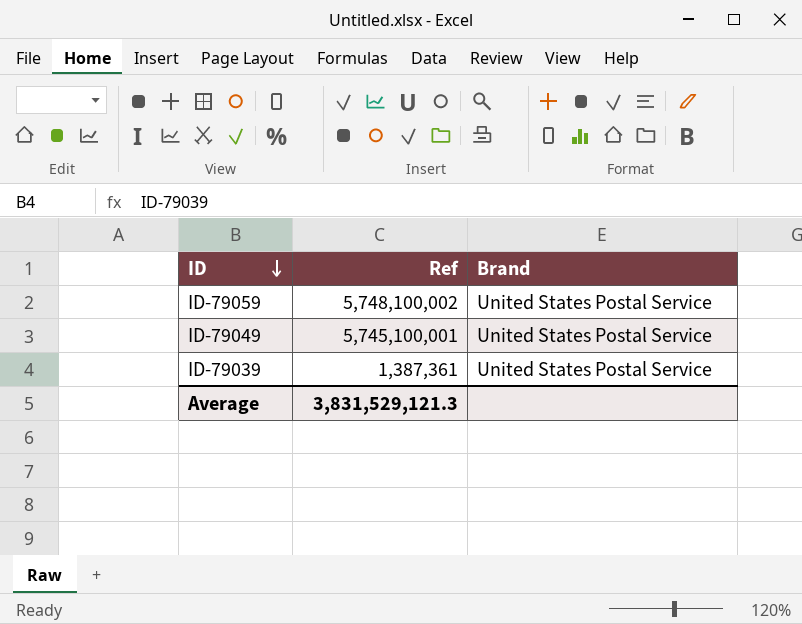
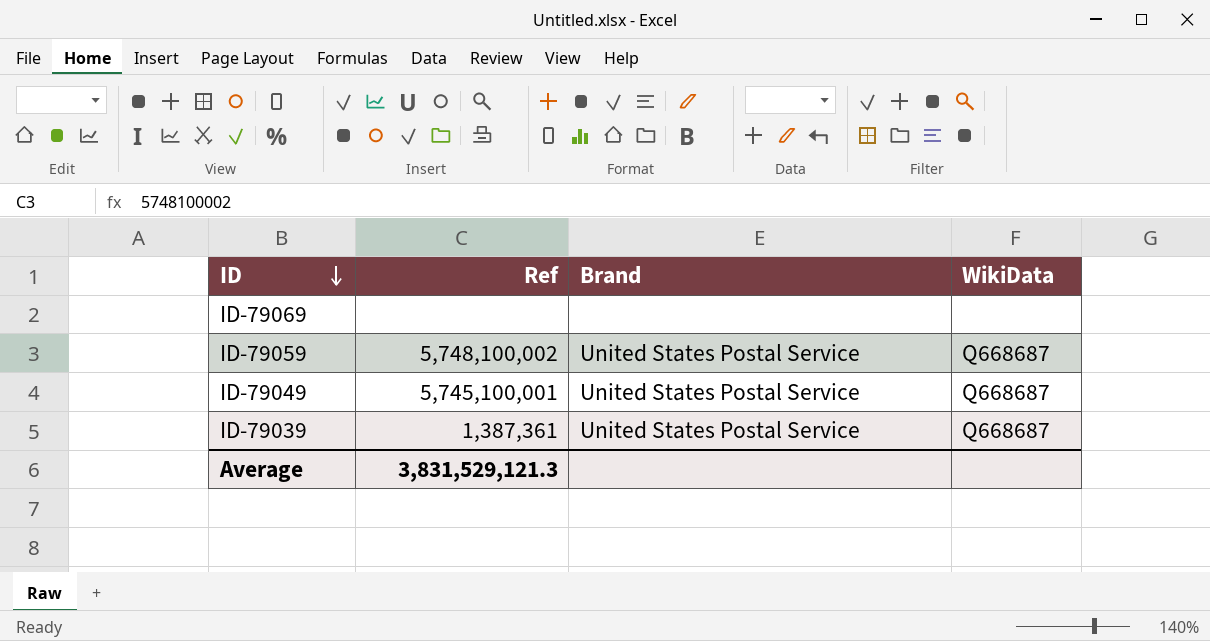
column WikiData | position: none -> 4
row ID-79069: none -> none | none | none

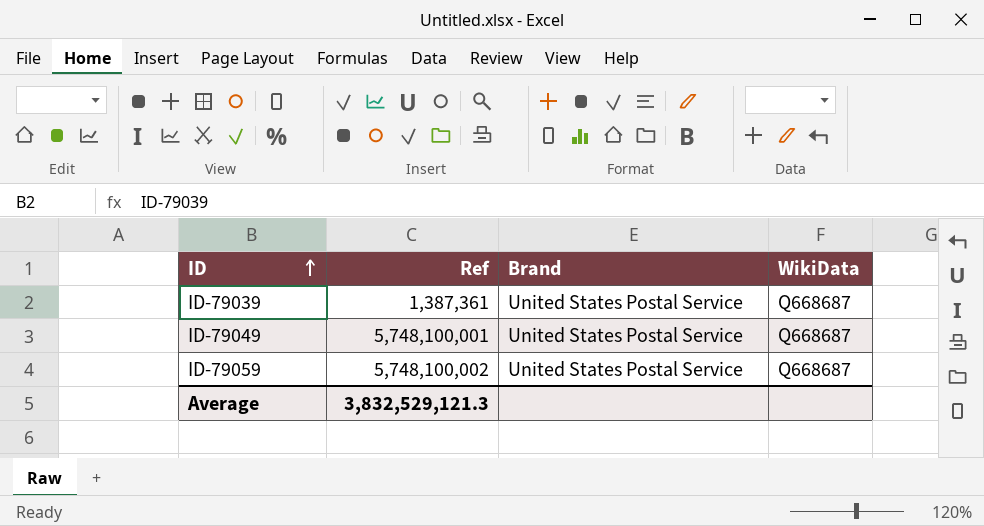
row order: ID descending -> ID ascending
row ID-79069: none | none | none -> none
ID-79049 | Ref: 5,745,100,001 -> 5,748,100,001
Average | Ref: 3,831,529,121.3 -> 3,832,529,121.3

